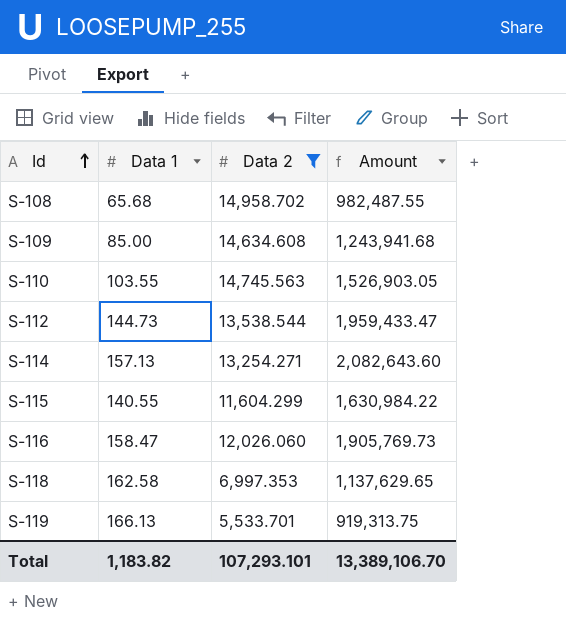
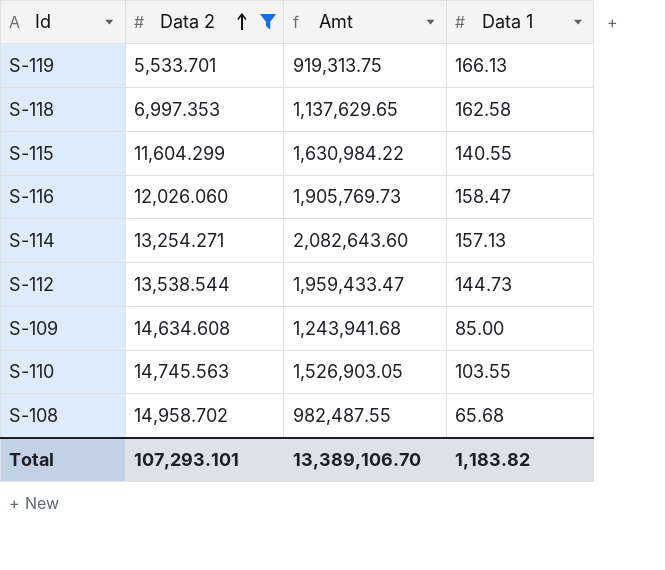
row order: Id ascending -> Data 2 ascending
column name: Amount -> Amt
column Data 1 | position: 2 -> 4

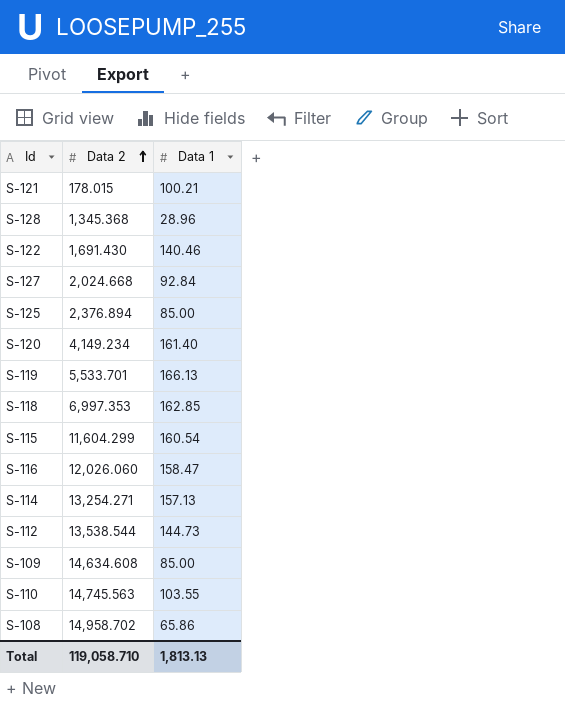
filter: Data 2 >= 5,533.701 -> none
column Amt | formula: [Data 2] * [Data 1] -> none
S-118 | Data 1: 162.58 -> 162.85
S-115 | Data 1: 140.55 -> 160.54
S-108 | Data 1: 65.68 -> 65.86
Total | Data 2: 107,293.101 -> 119,058.710
Total | Data 1: 1,183.82 -> 1,813.13

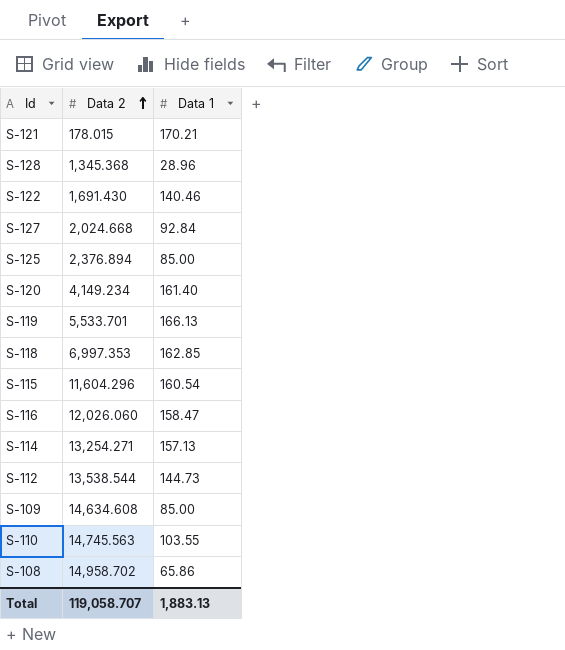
S-121 | Data 1: 100.21 -> 170.21
S-115 | Data 2: 11,604.299 -> 11,604.296
Total | Data 2: 119,058.710 -> 119,058.707
Total | Data 1: 1,813.13 -> 1,883.13

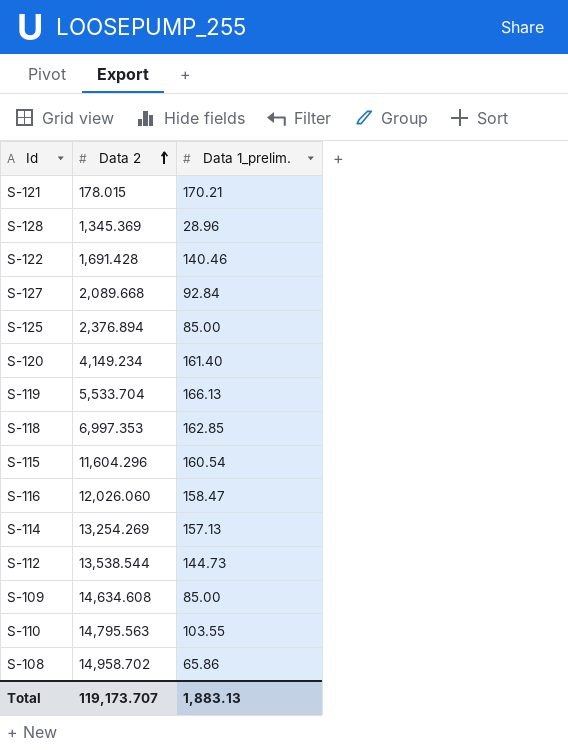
column name: Data 1 -> Data 1_prelim.
S-128 | Data 2: 1,345.368 -> 1,345.369
S-122 | Data 2: 1,691.430 -> 1,691.428
S-127 | Data 2: 2,024.668 -> 2,089.668
S-119 | Data 2: 5,533.701 -> 5,533.704
S-114 | Data 2: 13,254.271 -> 13,254.269
S-110 | Data 2: 14,745.563 -> 14,795.563
Total | Data 2: 119,058.707 -> 119,173.707

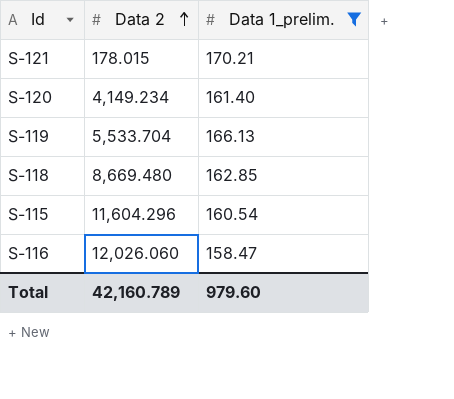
filter: none -> Data 1_prelim. >= 158.47
S-118 | Data 2: 6,997.353 -> 8,669.480
Total | Data 2: 119,173.707 -> 42,160.789
Total | Data 1_prelim.: 1,883.13 -> 979.60

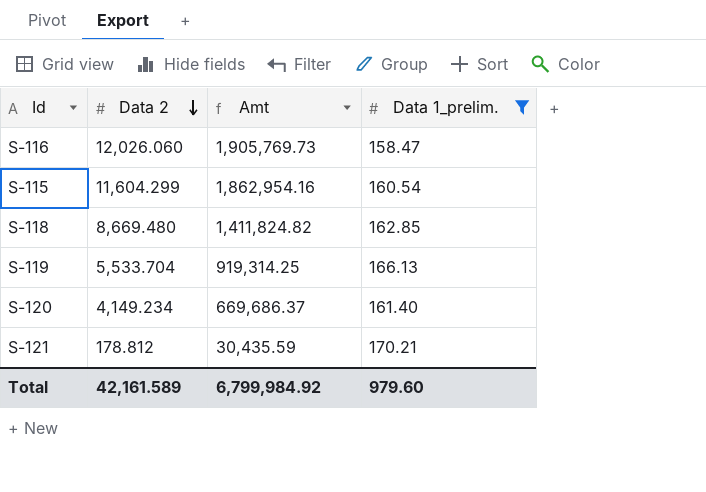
row order: Data 2 ascending -> Data 2 descending
column Amt | formula: none -> [Data 2] * [Data 1_prelim.]
S-115 | Data 2: 11,604.296 -> 11,604.299
S-121 | Data 2: 178.015 -> 178.812
Total | Data 2: 42,160.789 -> 42,161.589

